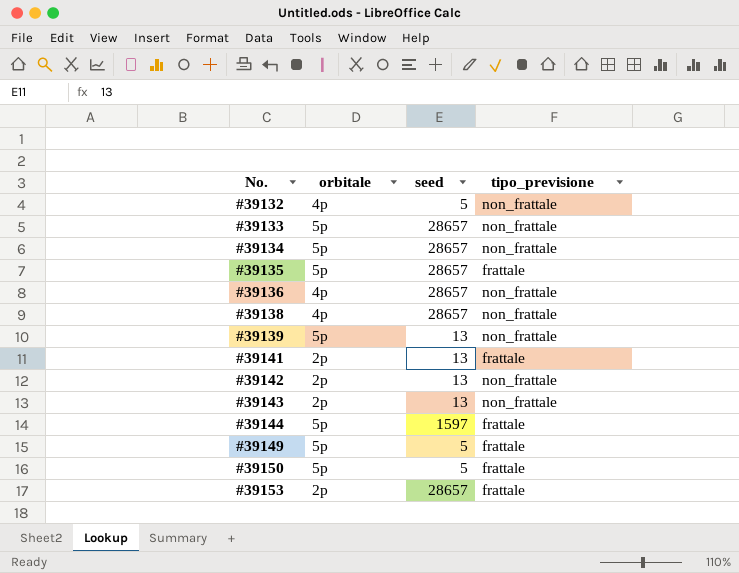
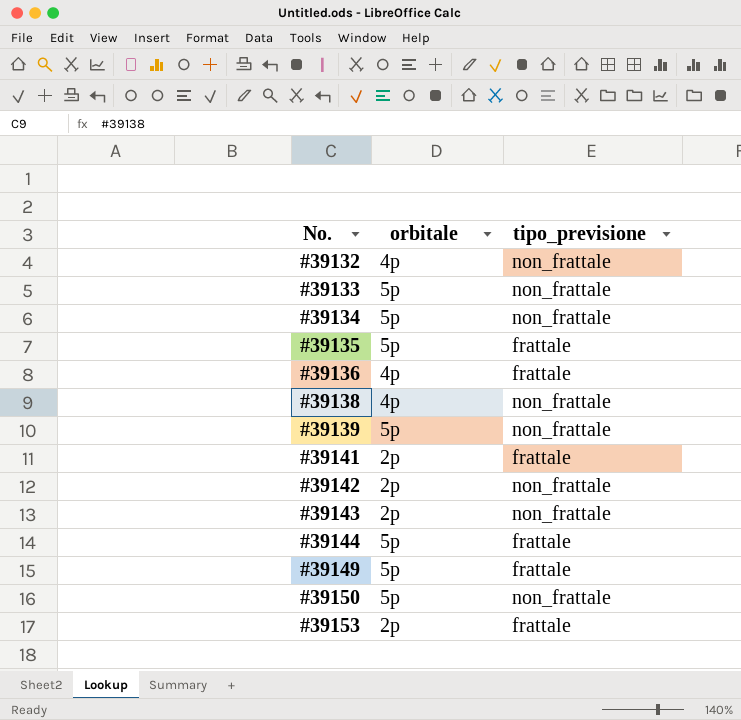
column seed | position: 3 -> none
#39136 | tipo_previsione: non_frattale -> frattale
#39150 | tipo_previsione: frattale -> non_frattale

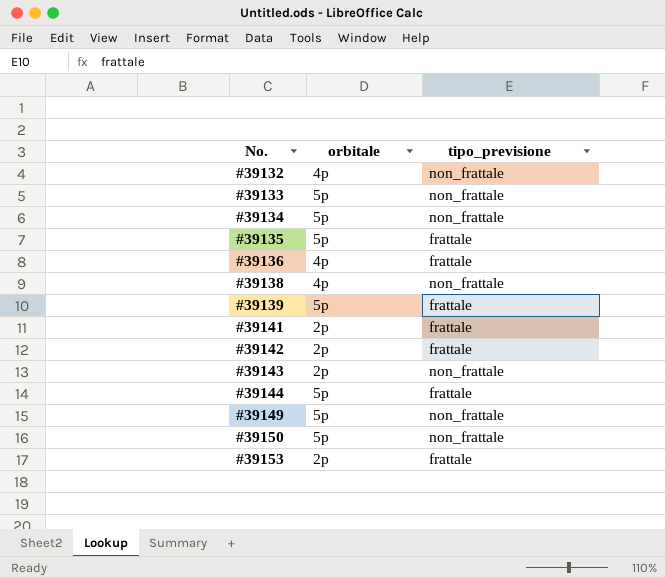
#39139 | tipo_previsione: non_frattale -> frattale
#39142 | tipo_previsione: non_frattale -> frattale
#39149 | tipo_previsione: frattale -> non_frattale

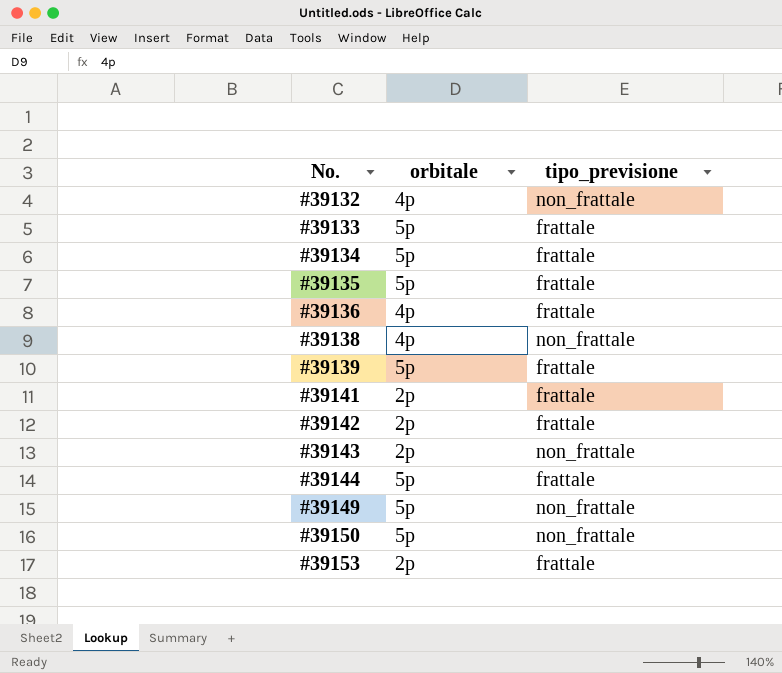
#39133 | tipo_previsione: non_frattale -> frattale
#39134 | tipo_previsione: non_frattale -> frattale

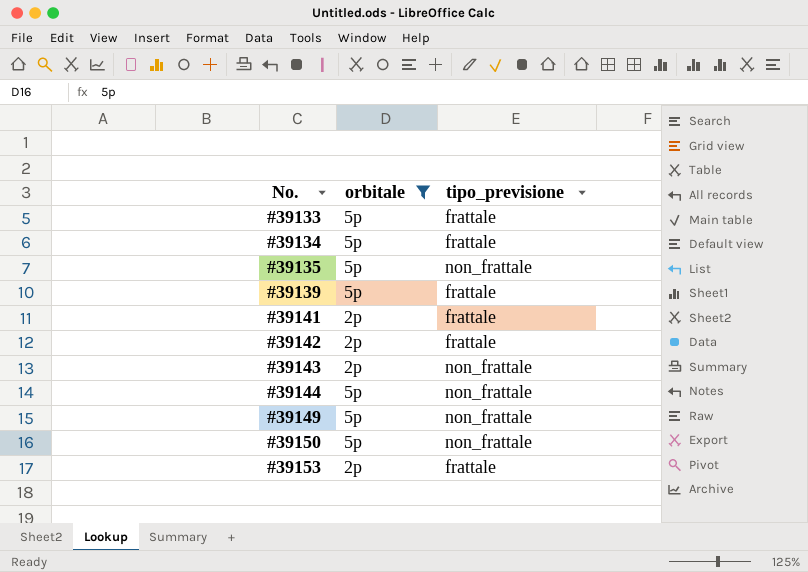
filter: none -> orbitale != 4p
#39135 | tipo_previsione: frattale -> non_frattale
#39144 | tipo_previsione: frattale -> non_frattale

